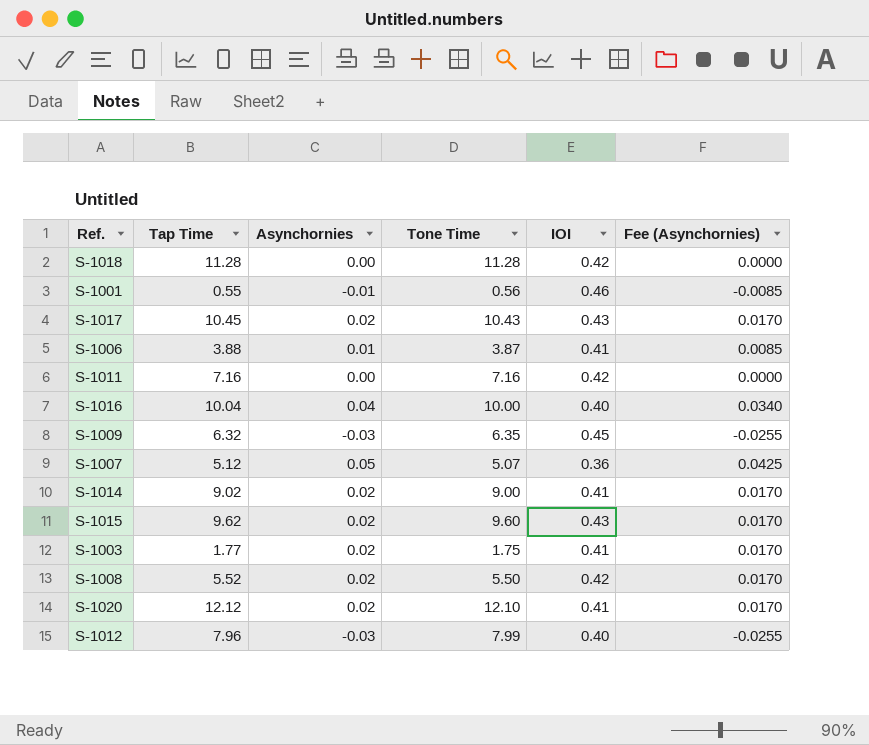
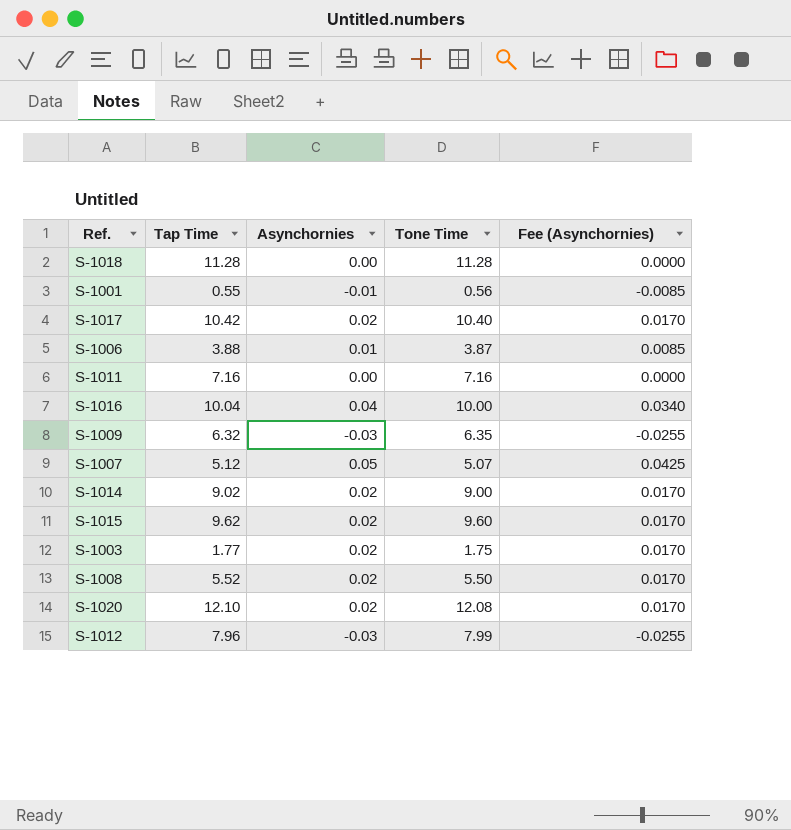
column IOI | position: 5 -> none
S-1017 | Tap Time: 10.45 -> 10.42
S-1017 | Tone Time: 10.43 -> 10.40
S-1020 | Tap Time: 12.12 -> 12.10
S-1020 | Tone Time: 12.10 -> 12.08

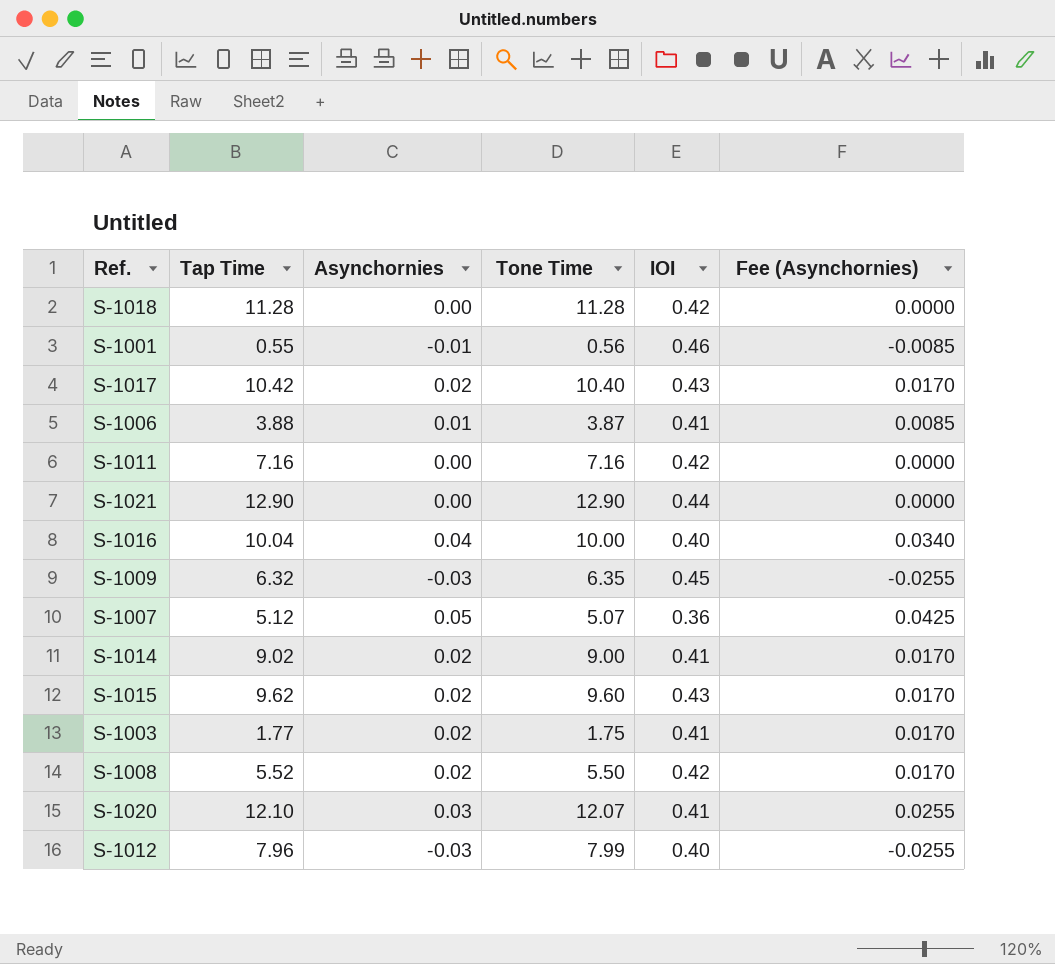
column IOI | position: none -> 5
row S-1021: none -> 12.90 | 0.00 | 12.90 | 0.44 | 0.0000
S-1020 | Asynchornies: 0.02 -> 0.03
S-1020 | Tone Time: 12.08 -> 12.07
S-1020 | Fee (Asynchornies): 0.0170 -> 0.0255

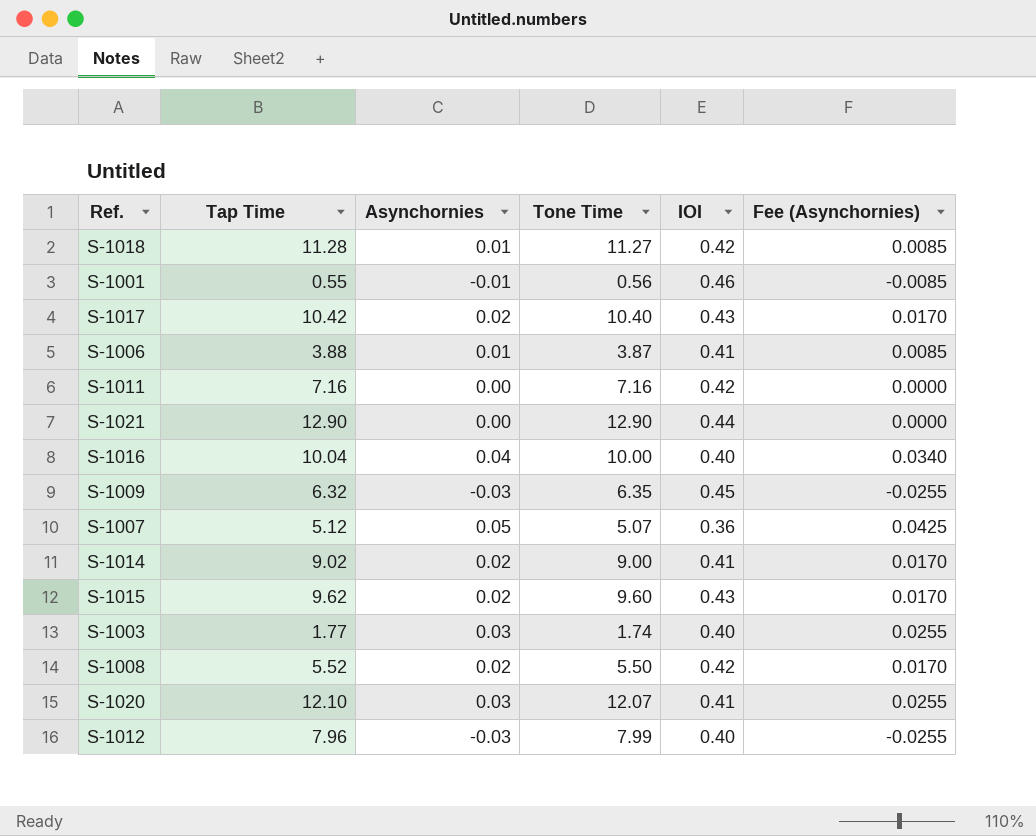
S-1018 | Asynchornies: 0.00 -> 0.01
S-1018 | Tone Time: 11.28 -> 11.27
S-1018 | Fee (Asynchornies): 0.0000 -> 0.0085
S-1003 | Asynchornies: 0.02 -> 0.03
S-1003 | Tone Time: 1.75 -> 1.74
S-1003 | IOI: 0.41 -> 0.40
S-1003 | Fee (Asynchornies): 0.0170 -> 0.0255

